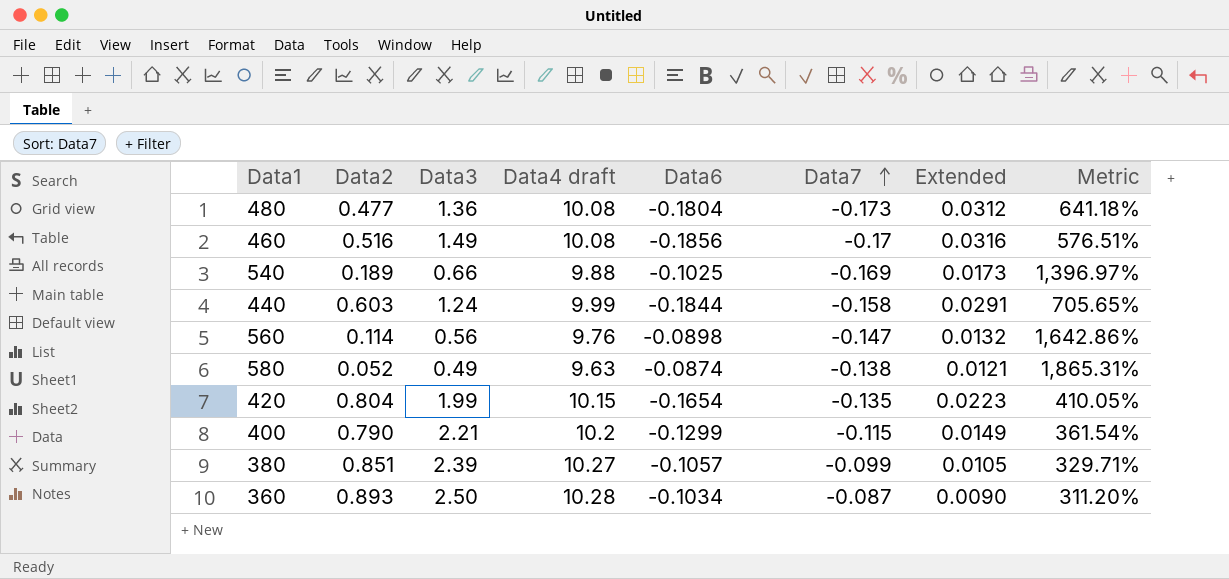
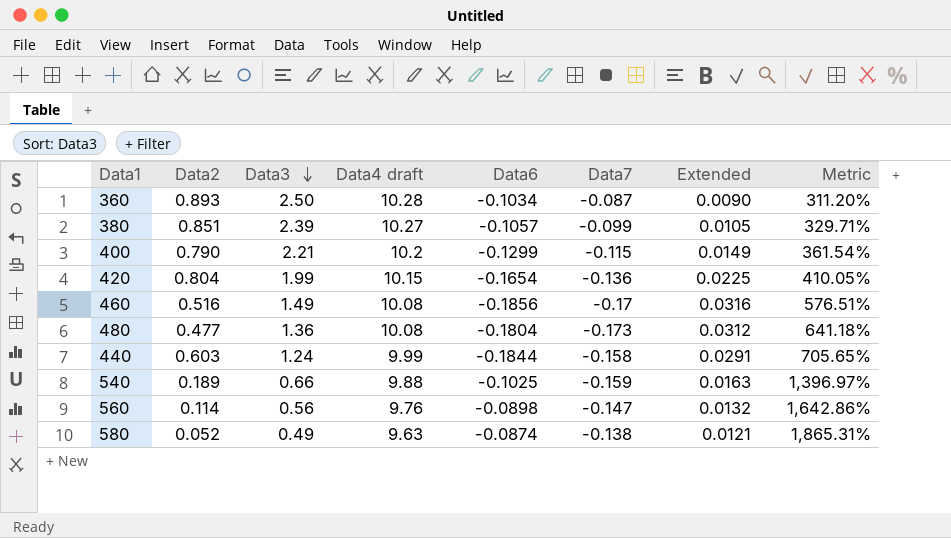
row order: Data7 ascending -> Data3 descending
420 | Data7: -0.135 -> -0.136
420 | Extended: 0.0223 -> 0.0225
540 | Data7: -0.169 -> -0.159
540 | Extended: 0.0173 -> 0.0163

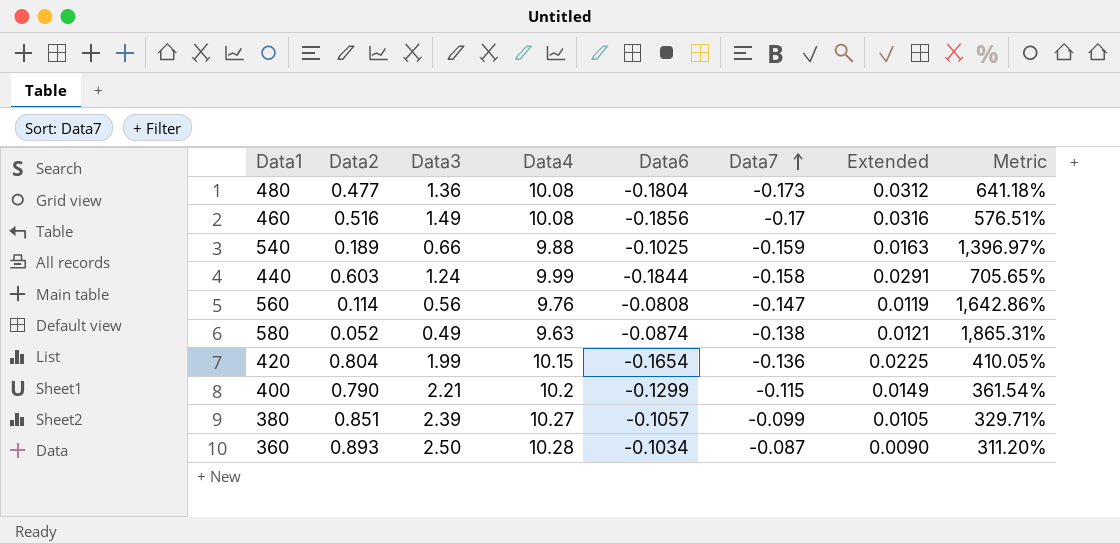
row order: Data3 descending -> Data7 ascending
column name: Data4 draft -> Data4
560 | Data6: -0.0898 -> -0.0808
560 | Extended: 0.0132 -> 0.0119

